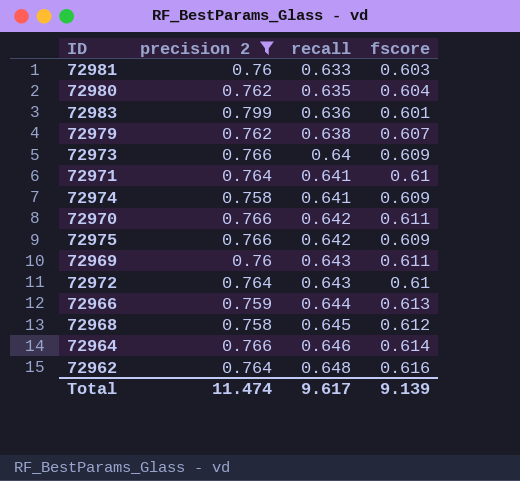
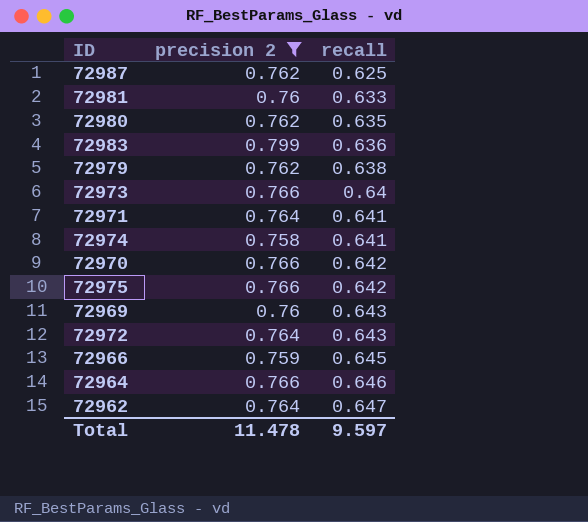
column fscore | position: 4 -> none
row 72968: 0.758 | 0.645 | 0.612 -> none
row 72987: none -> 0.762 | 0.625
72966 | recall: 0.644 -> 0.645
72962 | recall: 0.648 -> 0.647
Total | precision 2: 11.474 -> 11.478
Total | recall: 9.617 -> 9.597

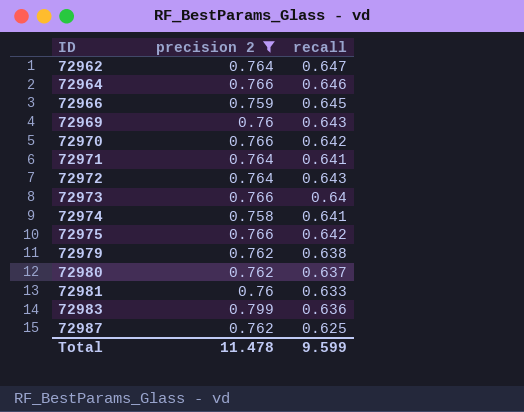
row order: recall ascending -> ID ascending
72980 | recall: 0.635 -> 0.637
Total | recall: 9.597 -> 9.599

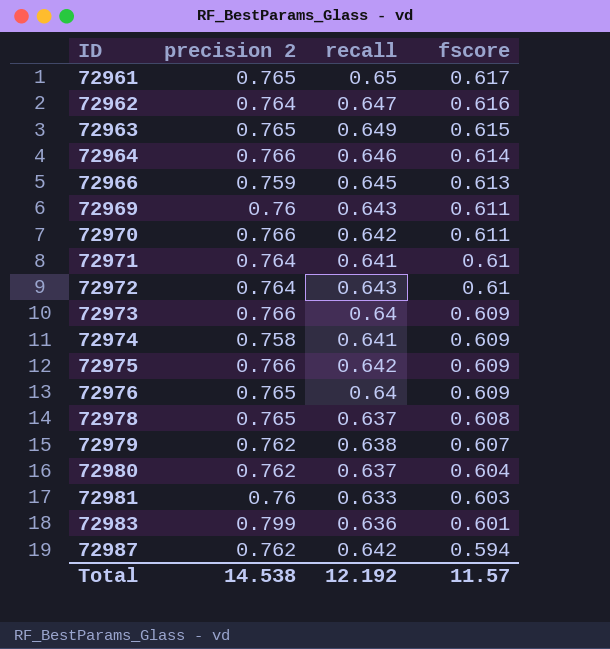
filter: precision 2 != 0.765 -> none
column fscore | position: none -> 4
72987 | recall: 0.625 -> 0.642
Total | precision 2: 11.478 -> 14.538
Total | recall: 9.599 -> 12.192

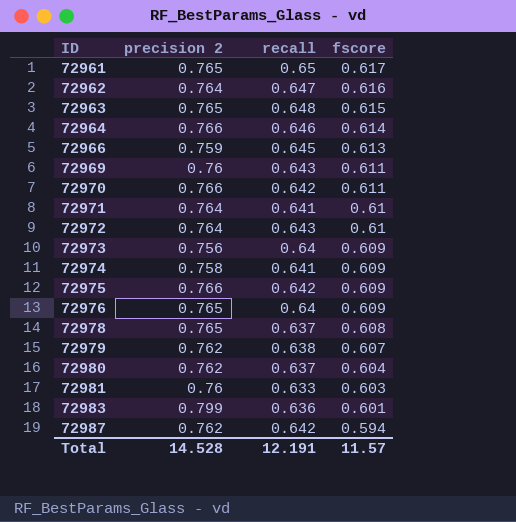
72963 | recall: 0.649 -> 0.648
72973 | precision 2: 0.766 -> 0.756
Total | precision 2: 14.538 -> 14.528
Total | recall: 12.192 -> 12.191

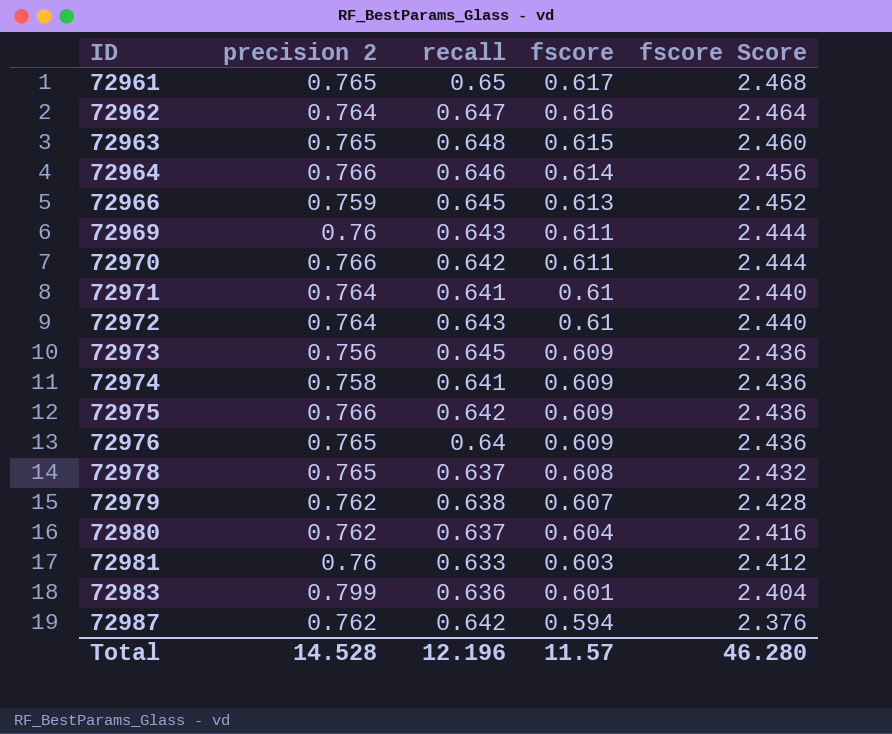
column fscore Score | formula: none -> [fscore] * 4
72973 | recall: 0.64 -> 0.645
Total | recall: 12.191 -> 12.196

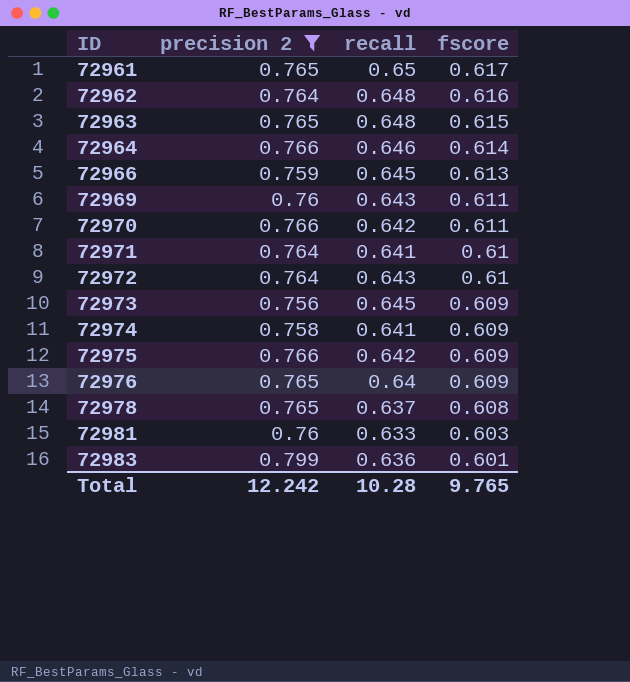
filter: none -> precision 2 != 0.762
column fscore Score | formula: [fscore] * 4 -> none
72962 | recall: 0.647 -> 0.648
Total | precision 2: 14.528 -> 12.242
Total | recall: 12.196 -> 10.28
Total | fscore: 11.57 -> 9.765

